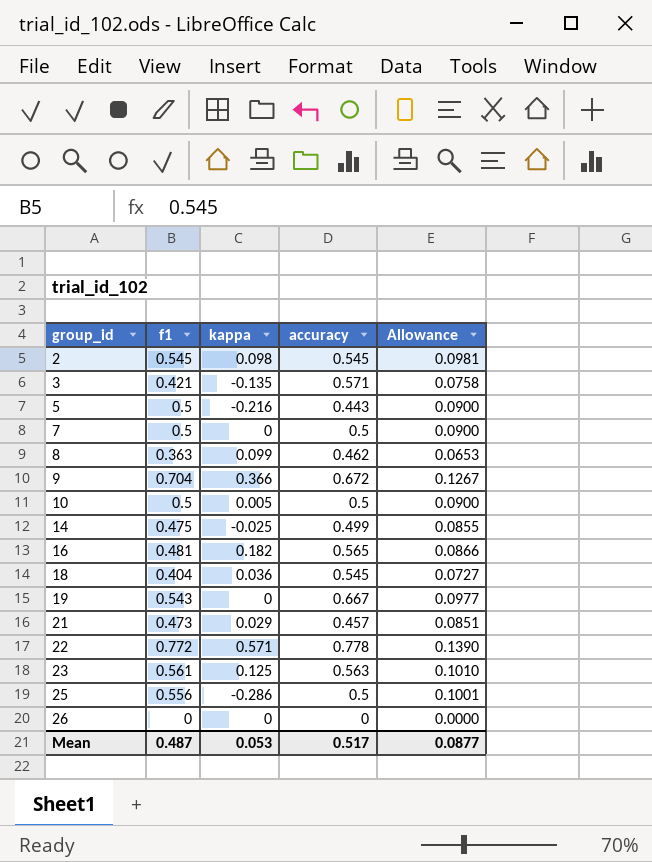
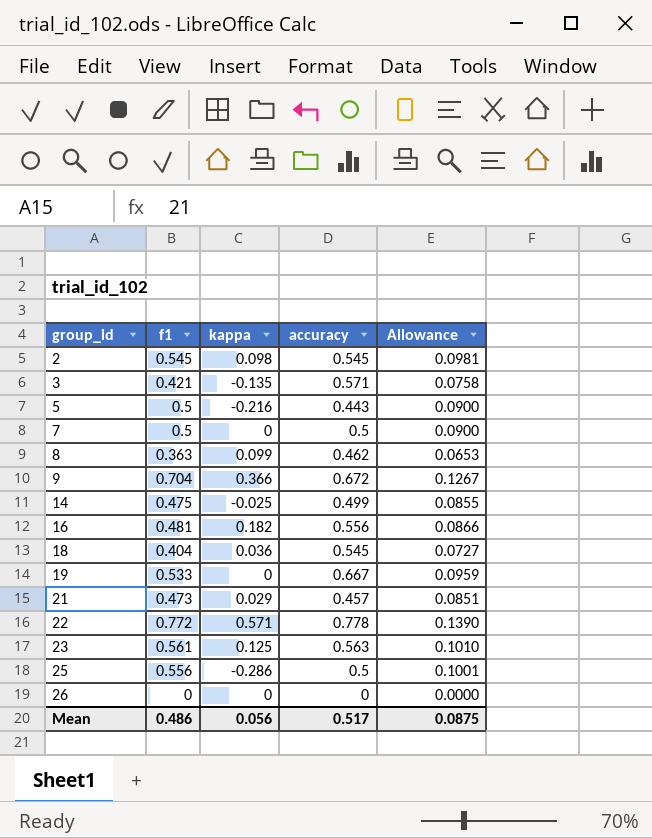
row 10: 0.5 | 0.005 | 0.5 | 0.0900 -> none
16 | accuracy: 0.565 -> 0.556
19 | f1: 0.543 -> 0.533
19 | Allowance: 0.0977 -> 0.0959
Mean | f1: 0.487 -> 0.486
Mean | kappa: 0.053 -> 0.056
Mean | Allowance: 0.0877 -> 0.0875

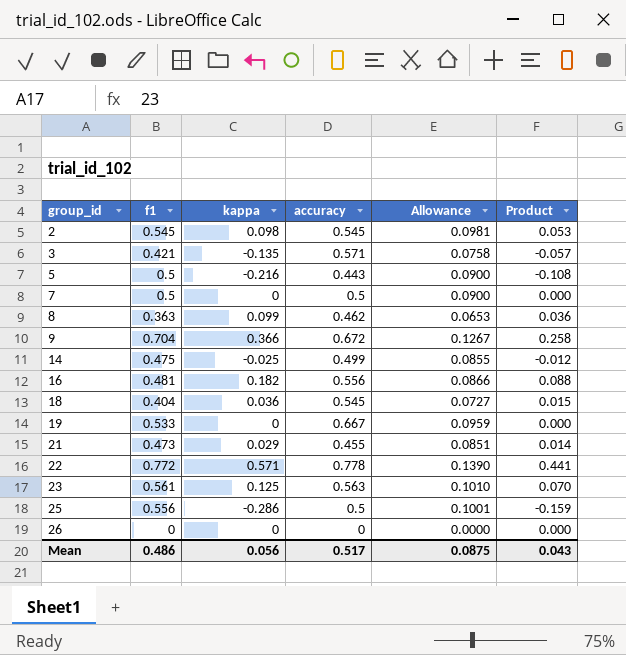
column Product | formula: none -> [f1] * [kappa]
21 | accuracy: 0.457 -> 0.455

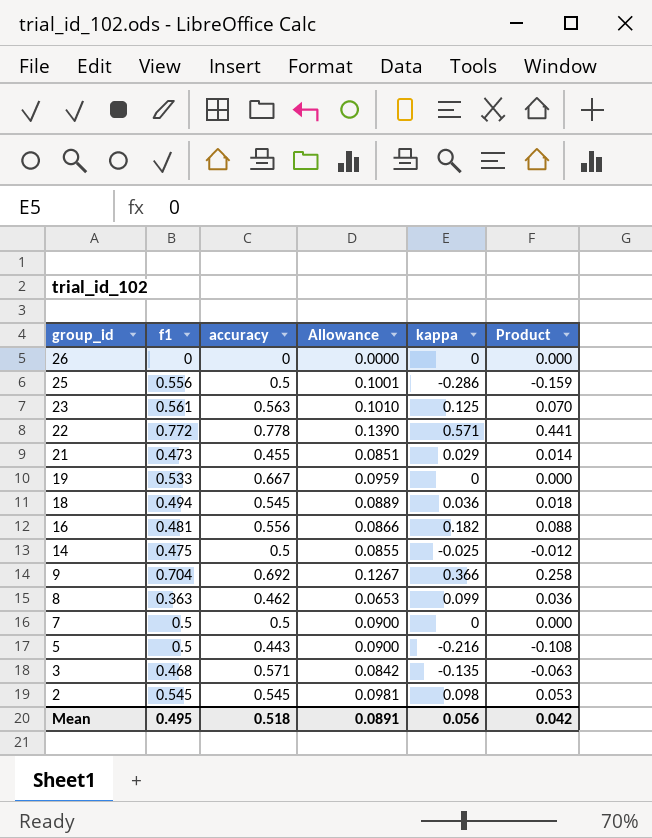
row order: group_id ascending -> group_id descending
column kappa | position: 3 -> 5
18 | f1: 0.404 -> 0.494
18 | Allowance: 0.0727 -> 0.0889
18 | Product: 0.015 -> 0.018
14 | accuracy: 0.499 -> 0.5
9 | accuracy: 0.672 -> 0.692
3 | f1: 0.421 -> 0.468
3 | Allowance: 0.0758 -> 0.0842
3 | Product: -0.057 -> -0.063
Mean | f1: 0.486 -> 0.495
Mean | accuracy: 0.517 -> 0.518
Mean | Allowance: 0.0875 -> 0.0891
Mean | Product: 0.043 -> 0.042

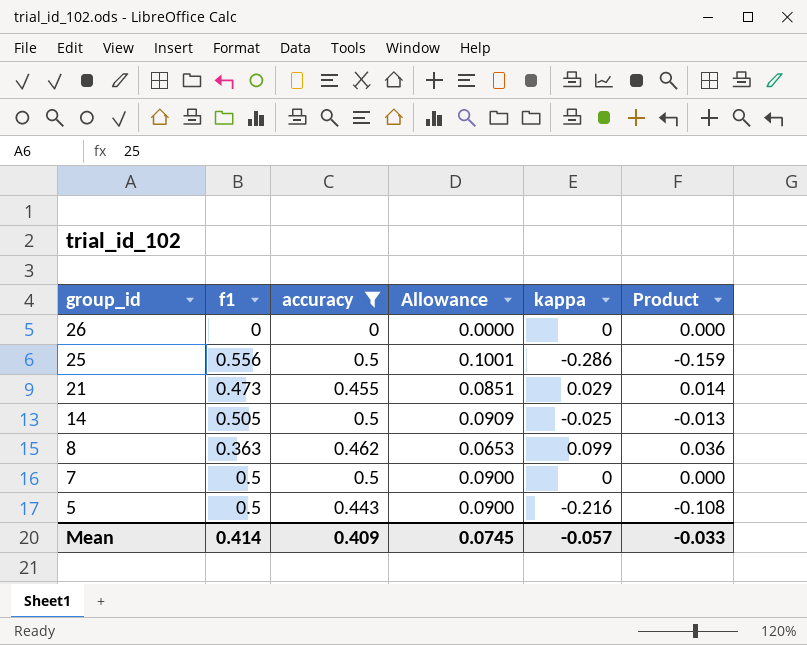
filter: none -> accuracy <= 0.5
14 | f1: 0.475 -> 0.505
14 | Allowance: 0.0855 -> 0.0909
14 | Product: -0.012 -> -0.013
Mean | f1: 0.495 -> 0.414
Mean | accuracy: 0.518 -> 0.409
Mean | Allowance: 0.0891 -> 0.0745
Mean | kappa: 0.056 -> -0.057
Mean | Product: 0.042 -> -0.033

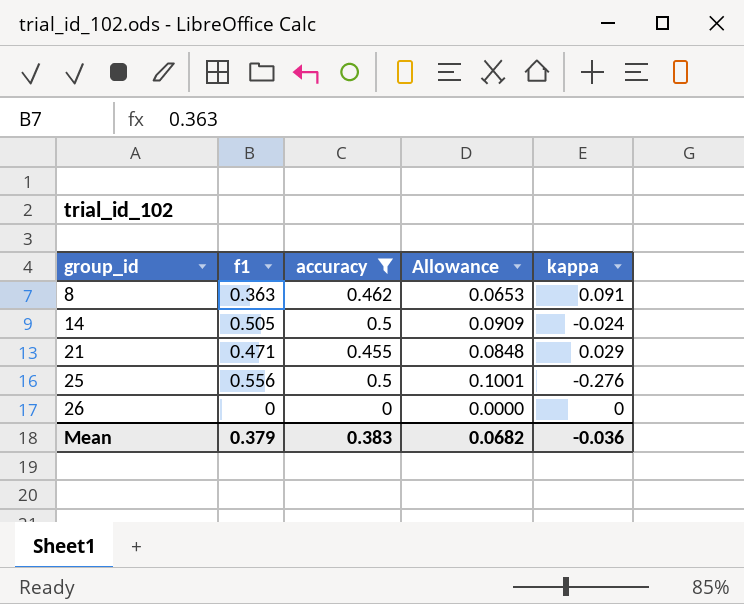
row order: group_id descending -> group_id ascending
column Product | formula: [f1] * [kappa] -> none
row 7: 0.5 | 0.5 | 0.0900 | 0 | 0.000 -> none
row 5: 0.5 | 0.443 | 0.0900 | -0.216 | -0.108 -> none
8 | kappa: 0.099 -> 0.091
14 | kappa: -0.025 -> -0.024
21 | f1: 0.473 -> 0.471
21 | Allowance: 0.0851 -> 0.0848
25 | kappa: -0.286 -> -0.276
Mean | f1: 0.414 -> 0.379
Mean | accuracy: 0.409 -> 0.383
Mean | Allowance: 0.0745 -> 0.0682
Mean | kappa: -0.057 -> -0.036

